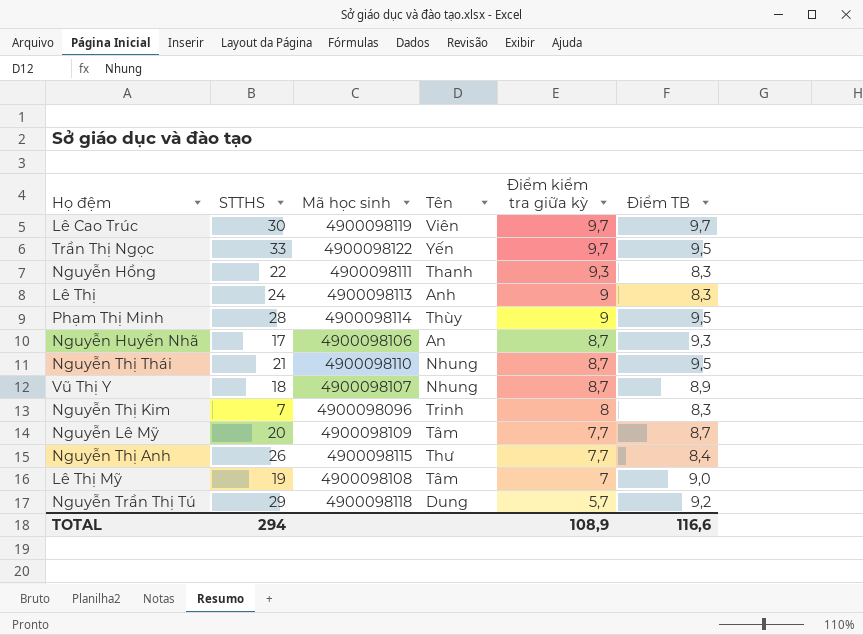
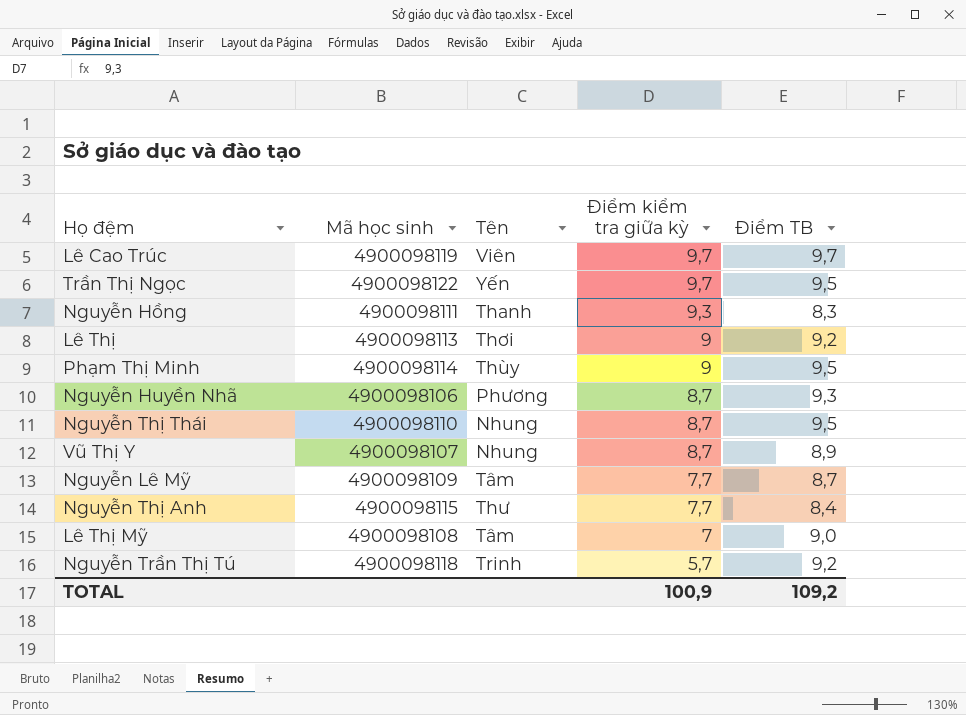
column STTHS | position: 2 -> none
row Nguyễn Thị Kim: 7 | 4900098096 | Trinh | 8 | 8,3 -> none
Lê Thị | Tên: Anh -> Thơi
Lê Thị | Điểm TB: 8,3 -> 9,2
Nguyễn Huyền Nhã | Tên: An -> Phương
Nguyễn Trần Thị Tú | Tên: Dung -> Trinh
TOTAL | Điểm kiểm tra giữa kỳ: 108,9 -> 100,9
TOTAL | Điểm TB: 116,6 -> 109,2

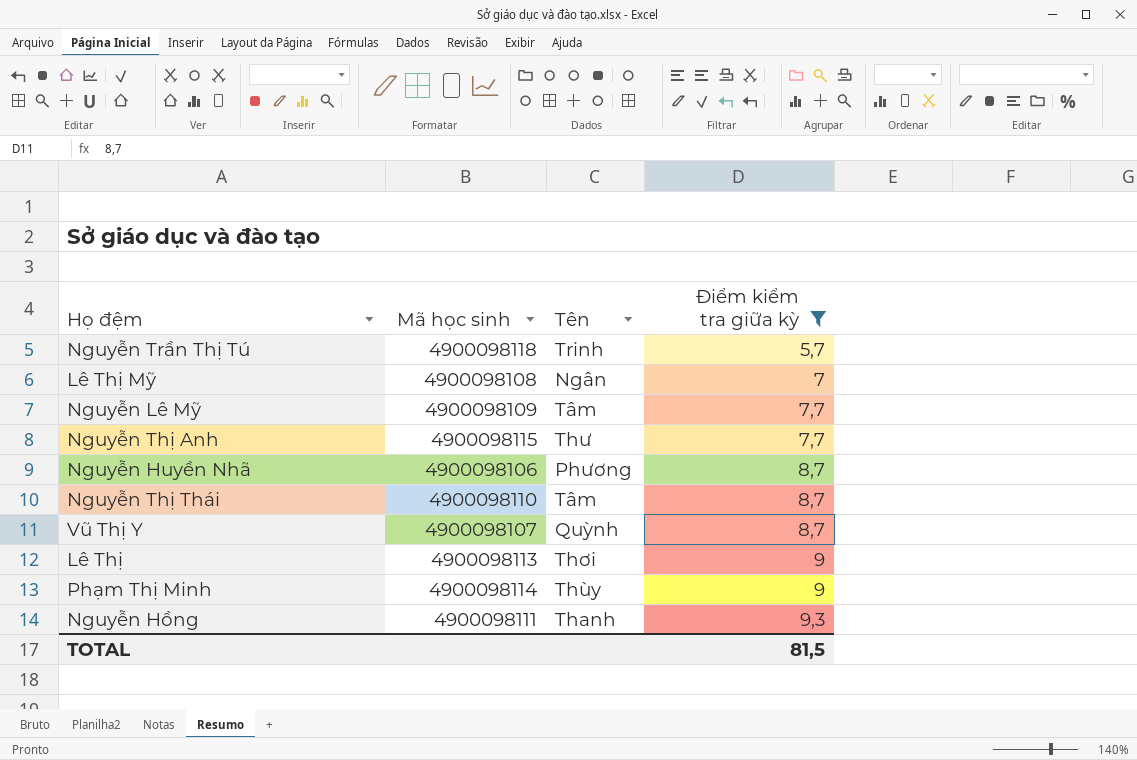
filter: none -> Điểm kiểm tra giữa kỳ != 9,7
row order: Điểm kiểm tra giữa kỳ descending -> Điểm kiểm tra giữa kỳ ascending
column Điểm TB | position: 5 -> none
Lê Thị Mỹ | Tên: Tâm -> Ngân
Nguyễn Thị Thái | Tên: Nhung -> Tâm
Vũ Thị Y | Tên: Nhung -> Quỳnh
TOTAL | Điểm kiểm tra giữa kỳ: 100,9 -> 81,5

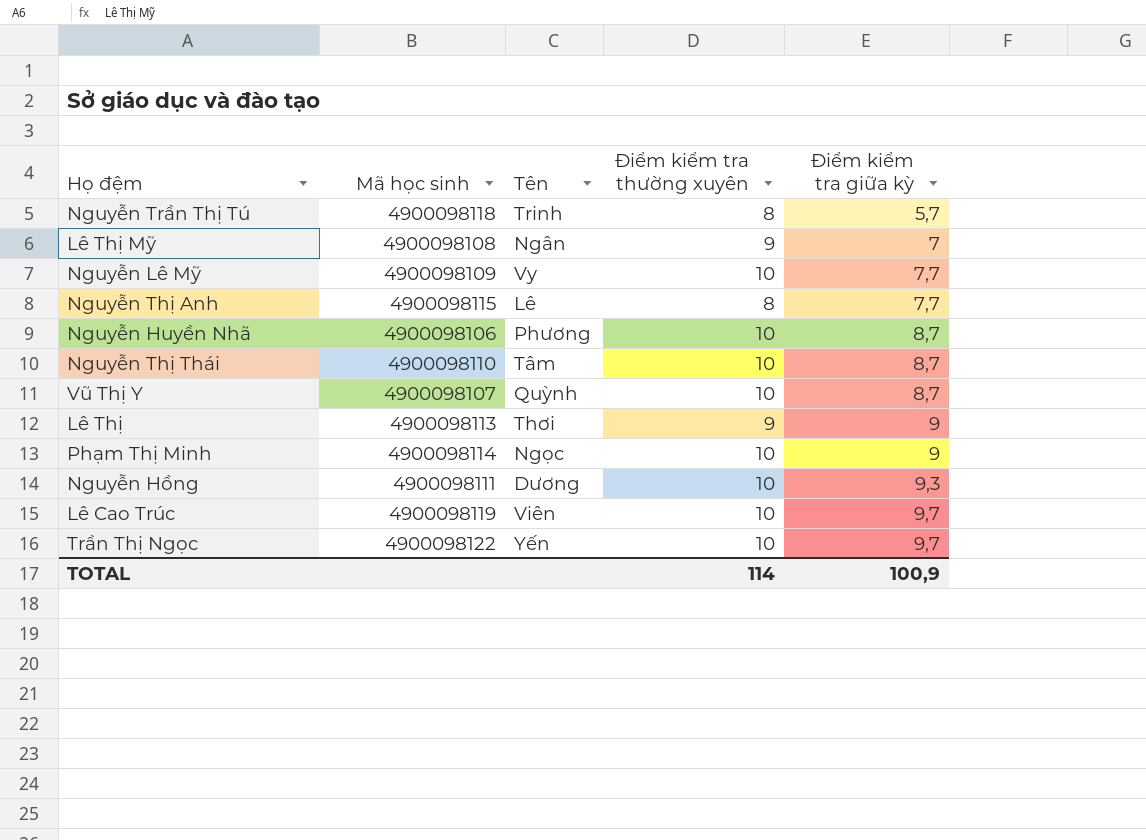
filter: Điểm kiểm tra giữa kỳ != 9,7 -> none
column Điểm kiểm tra thường xuyên | position: none -> 4
Nguyễn Lê Mỹ | Tên: Tâm -> Vy
Nguyễn Thị Anh | Tên: Thư -> Lê
Phạm Thị Minh | Tên: Thùy -> Ngọc
Nguyễn Hồng | Tên: Thanh -> Dương
TOTAL | Điểm kiểm tra giữa kỳ: 81,5 -> 100,9

